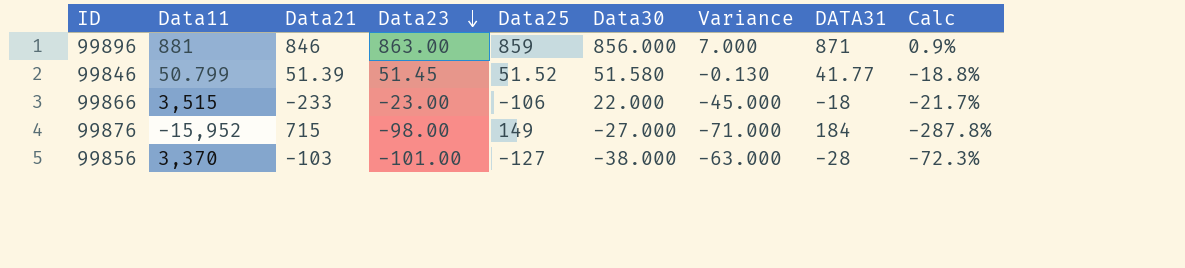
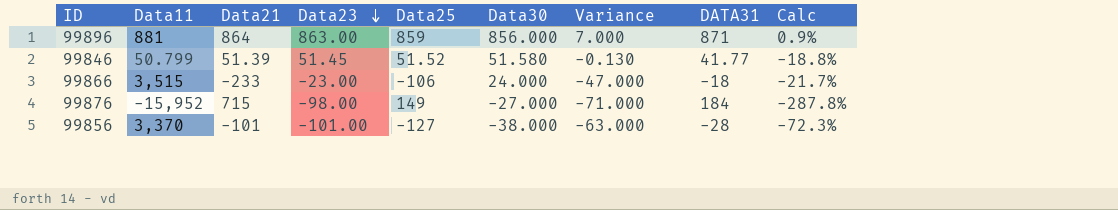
99896 | Data21: 846 -> 864
99866 | Data30: 22.000 -> 24.000
99866 | Variance: -45.000 -> -47.000
99856 | Data21: -103 -> -101

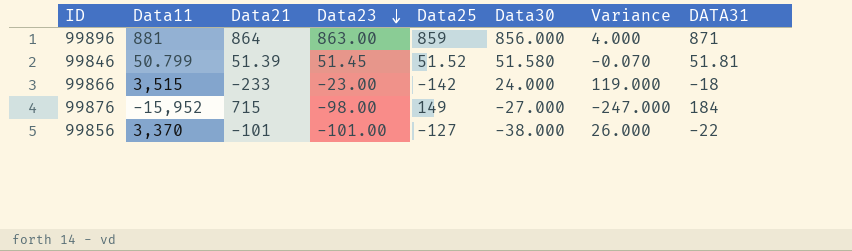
column Calc | formula: ([DATA31] - [Data23]) / [Data23] -> none
column Variance | formula: [Data23] - [Data30] -> [Data23] - [Data25]
99846 | DATA31: 41.77 -> 51.81
99866 | Data25: -106 -> -142
99856 | DATA31: -28 -> -22

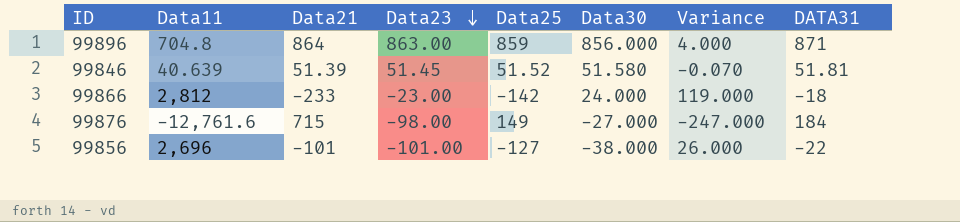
99896 | Data11: 881 -> 704.8
99846 | Data11: 50.799 -> 40.639
99866 | Data11: 3,515 -> 2,812
99876 | Data11: -15,952 -> -12,761.6
99856 | Data11: 3,370 -> 2,696

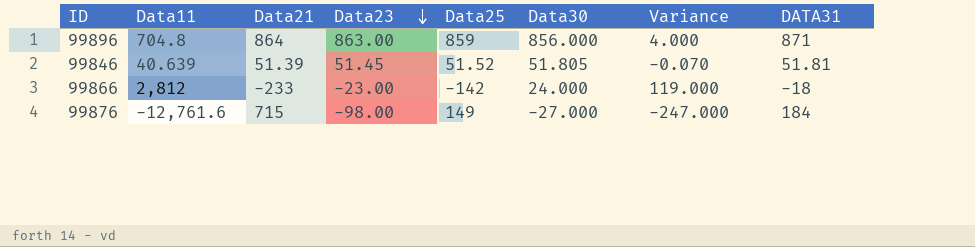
row 99856: 2,696 | -101 | -101.00 | -127 | -38.000 | 26.000 | -22 -> none
99846 | Data30: 51.580 -> 51.805

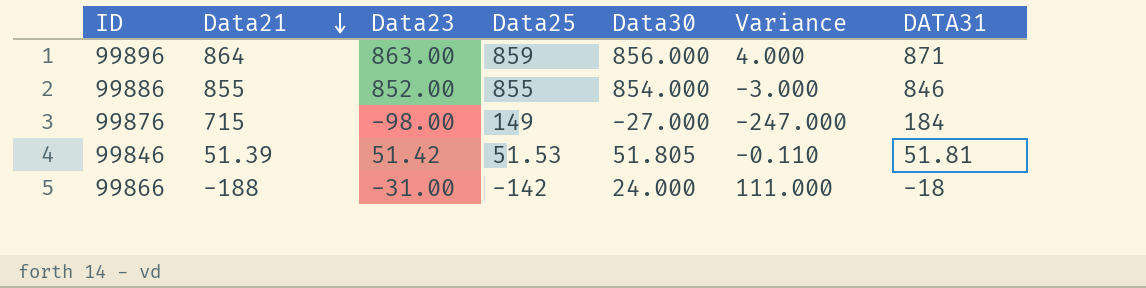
row order: Data23 descending -> Data21 descending
column Data11 | position: 2 -> none
row 99886: none -> 855 | 852.00 | 855 | 854.000 | -3.000 | 846
99846 | Data23: 51.45 -> 51.42
99846 | Data25: 51.52 -> 51.53
99846 | Variance: -0.070 -> -0.110
99866 | Data21: -233 -> -188
99866 | Data23: -23.00 -> -31.00
99866 | Variance: 119.000 -> 111.000

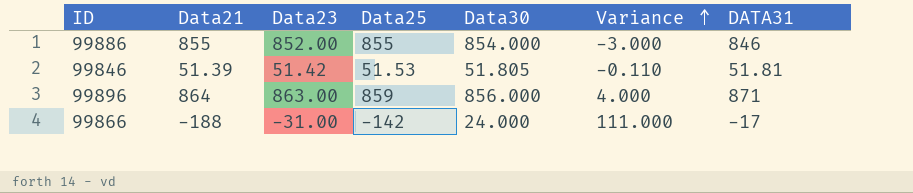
row order: Data21 descending -> Variance ascending
row 99876: 715 | -98.00 | 149 | -27.000 | -247.000 | 184 -> none
99866 | DATA31: -18 -> -17

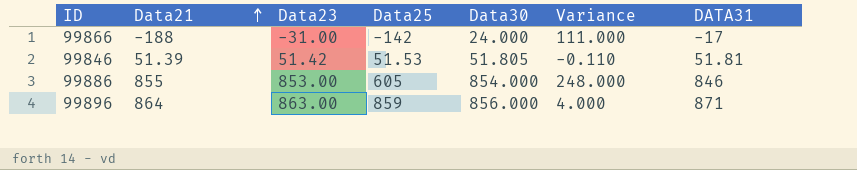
row order: Variance ascending -> Data21 ascending
99886 | Data23: 852.00 -> 853.00
99886 | Data25: 855 -> 605
99886 | Variance: -3.000 -> 248.000

